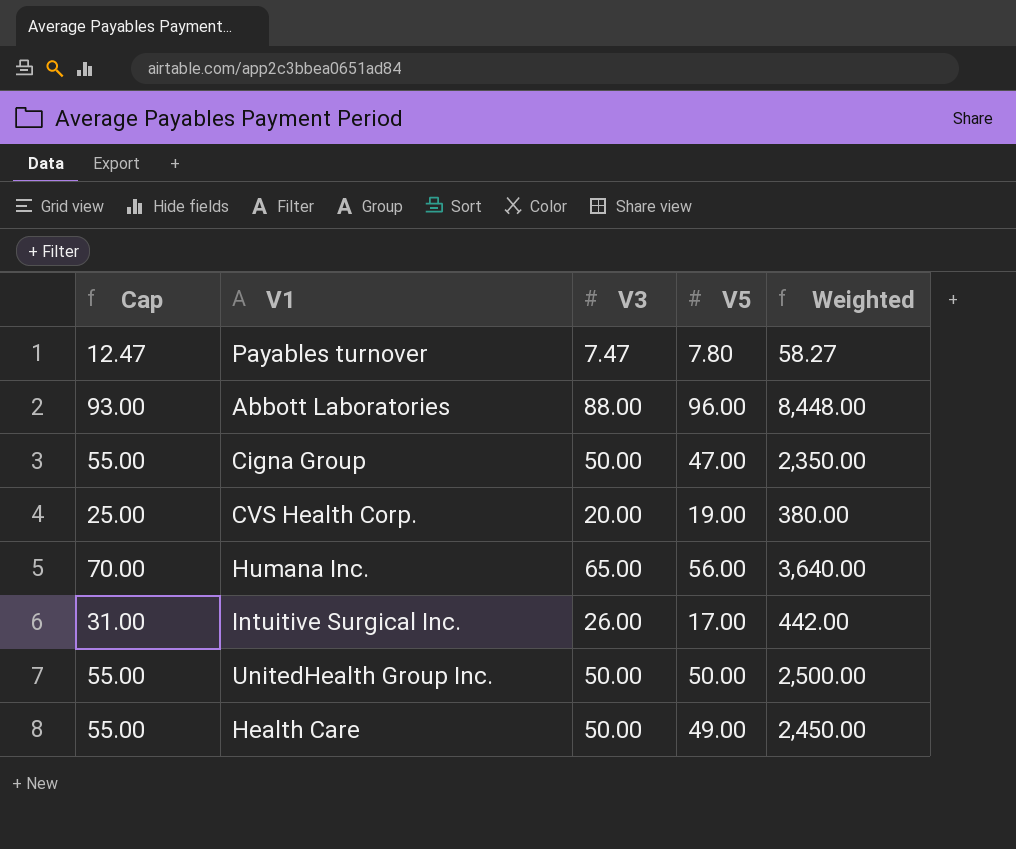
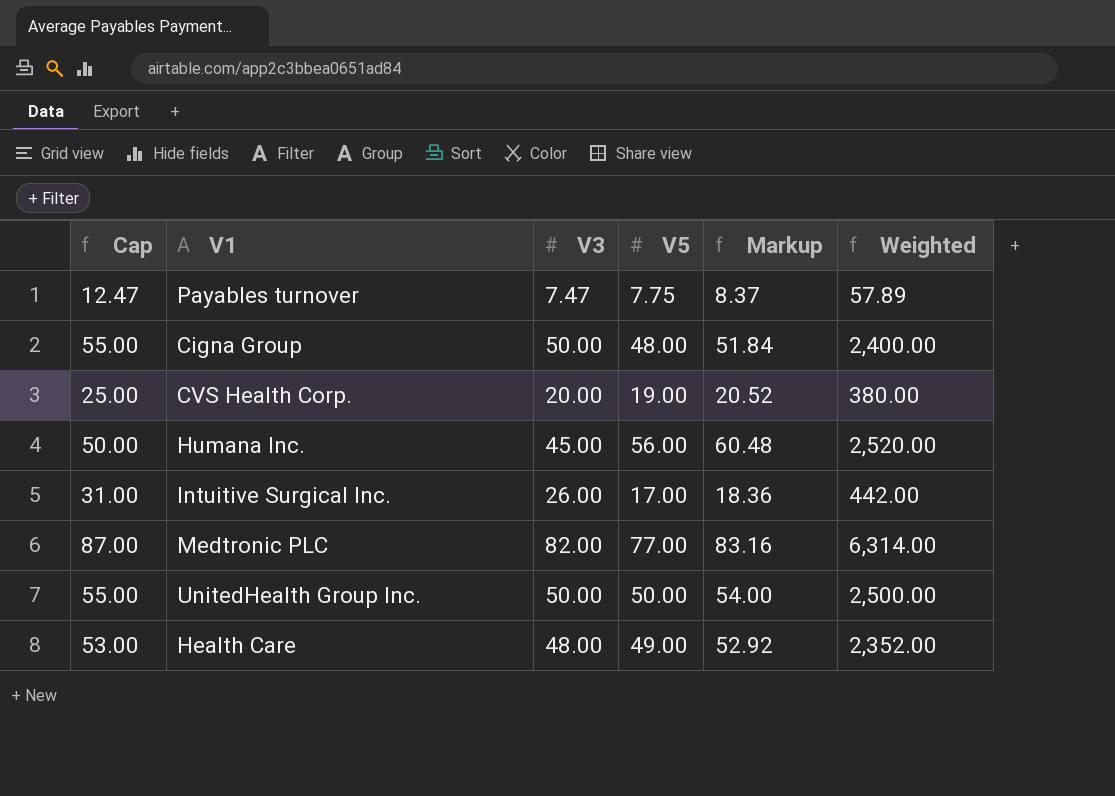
column Markup | formula: none -> [V5] * 1.08
row Abbott Laboratories: 93.00 | 88.00 | 96.00 | 8,448.00 -> none
Payables turnover | V5: 7.80 -> 7.75
Payables turnover | Weighted: 58.27 -> 57.89
Cigna Group | V5: 47.00 -> 48.00
Cigna Group | Weighted: 2,350.00 -> 2,400.00
Humana Inc. | Cap: 70.00 -> 50.00
Humana Inc. | V3: 65.00 -> 45.00
Humana Inc. | Weighted: 3,640.00 -> 2,520.00
row Medtronic PLC: none -> 87.00 | 82.00 | 77.00 | 83.16 | 6,314.00
Health Care | Cap: 55.00 -> 53.00
Health Care | V3: 50.00 -> 48.00
Health Care | Weighted: 2,450.00 -> 2,352.00

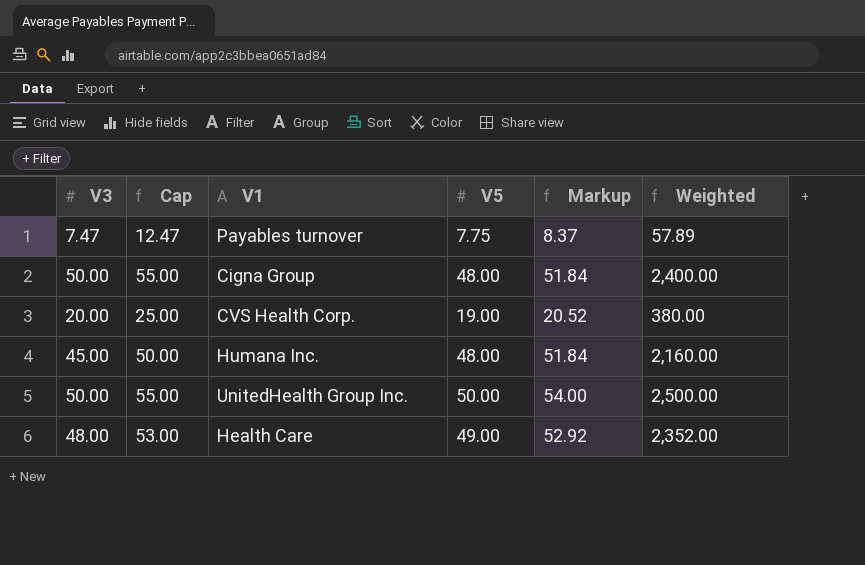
column V3 | position: 3 -> 1
row Intuitive Surgical Inc.: 31.00 | 26.00 | 17.00 | 18.36 | 442.00 -> none
row Medtronic PLC: 87.00 | 82.00 | 77.00 | 83.16 | 6,314.00 -> none
Humana Inc. | V5: 56.00 -> 48.00
Humana Inc. | Markup: 60.48 -> 51.84
Humana Inc. | Weighted: 2,520.00 -> 2,160.00

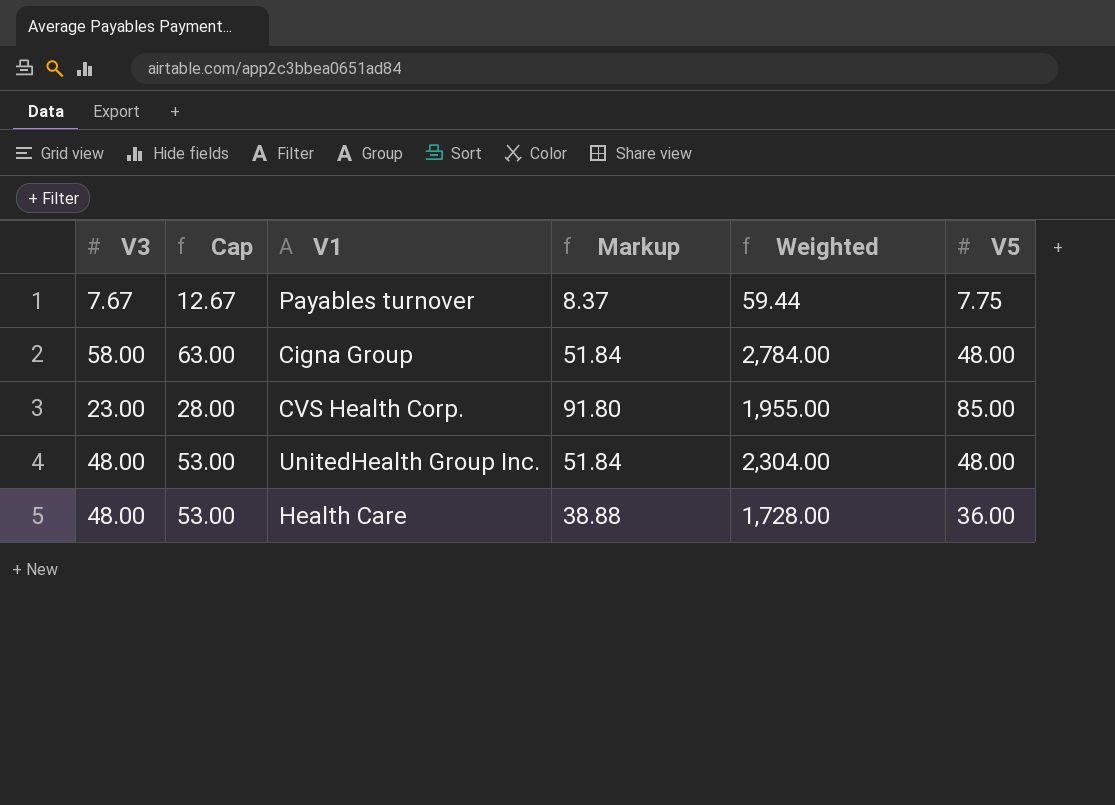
column V5 | position: 4 -> 6
row Humana Inc.: 45.00 | 50.00 | 48.00 | 51.84 | 2,160.00 -> none
Payables turnover | V3: 7.47 -> 7.67
Payables turnover | Cap: 12.47 -> 12.67
Payables turnover | Weighted: 57.89 -> 59.44
Cigna Group | V3: 50.00 -> 58.00
Cigna Group | Cap: 55.00 -> 63.00
Cigna Group | Weighted: 2,400.00 -> 2,784.00
CVS Health Corp. | V3: 20.00 -> 23.00
CVS Health Corp. | Cap: 25.00 -> 28.00
CVS Health Corp. | Markup: 20.52 -> 91.80
CVS Health Corp. | Weighted: 380.00 -> 1,955.00
CVS Health Corp. | V5: 19.00 -> 85.00
UnitedHealth Group Inc. | V3: 50.00 -> 48.00
UnitedHealth Group Inc. | Cap: 55.00 -> 53.00
UnitedHealth Group Inc. | Markup: 54.00 -> 51.84
UnitedHealth Group Inc. | Weighted: 2,500.00 -> 2,304.00
UnitedHealth Group Inc. | V5: 50.00 -> 48.00
Health Care | Markup: 52.92 -> 38.88
Health Care | Weighted: 2,352.00 -> 1,728.00
Health Care | V5: 49.00 -> 36.00

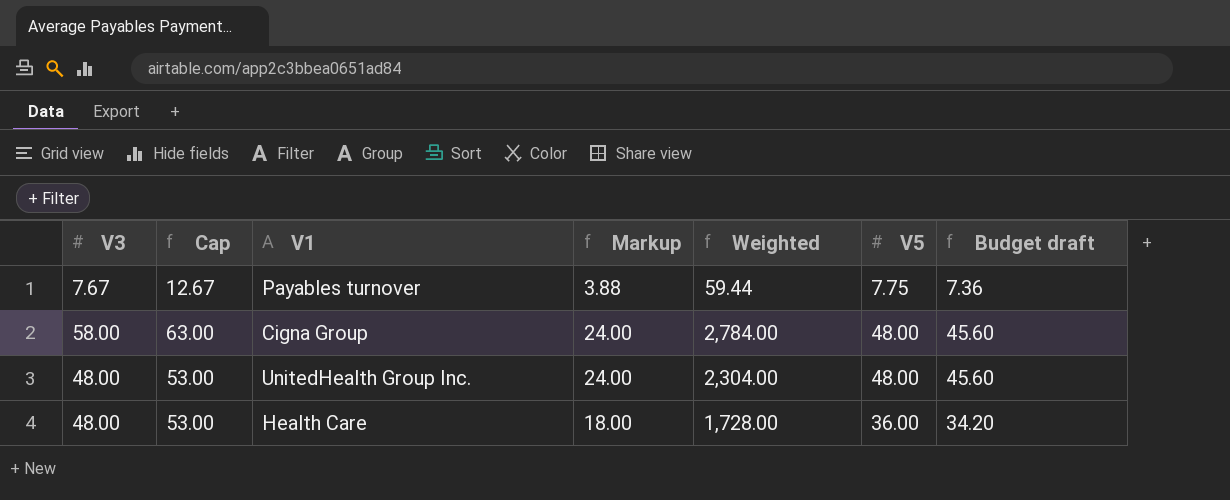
column Markup | formula: [V5] * 1.08 -> [V5] * 0.5
column Budget draft | formula: none -> [V5] * 0.95
row CVS Health Corp.: 23.00 | 28.00 | 91.80 | 1,955.00 | 85.00 -> none

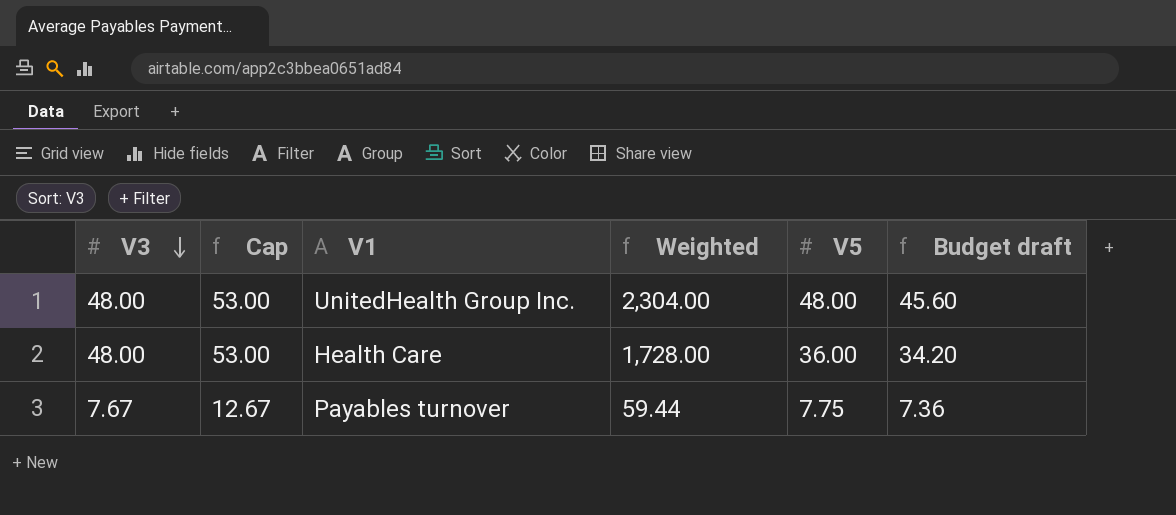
row order: none -> V3 descending
column Markup | formula: [V5] * 0.5 -> none
row Cigna Group: 58.00 | 63.00 | 24.00 | 2,784.00 | 48.00 | 45.60 -> none

